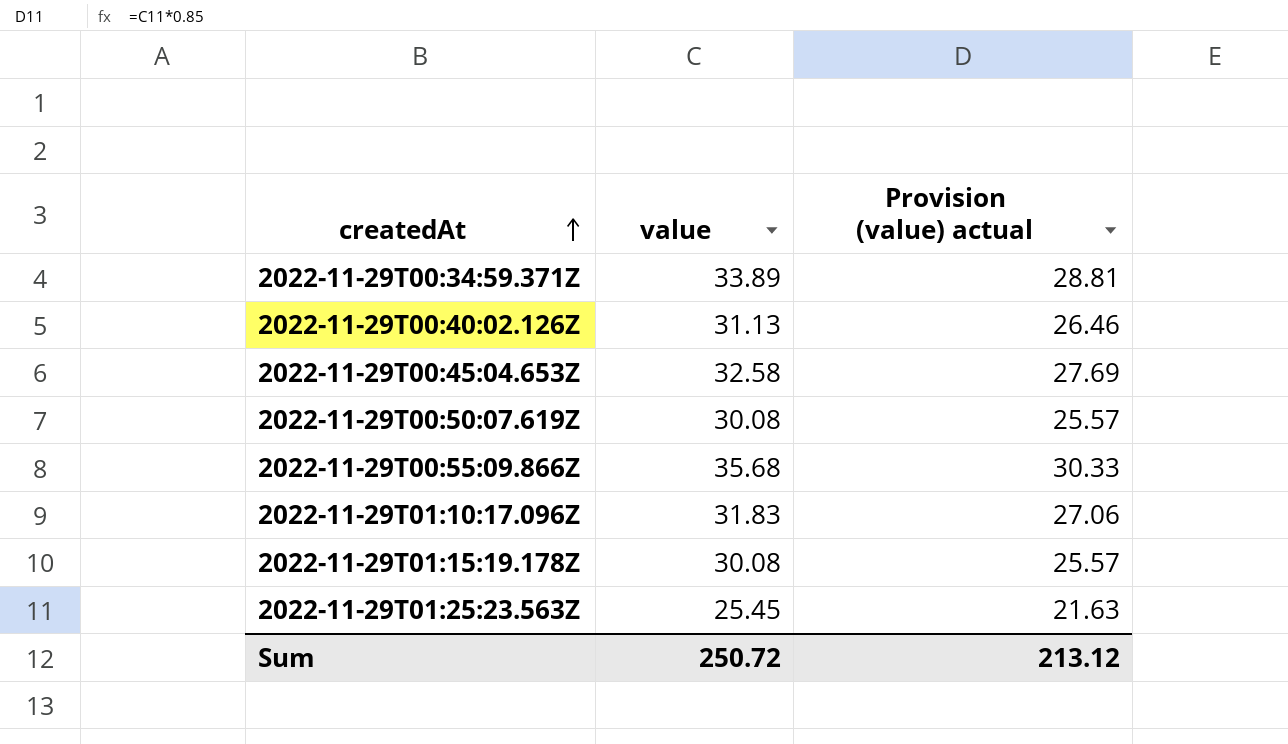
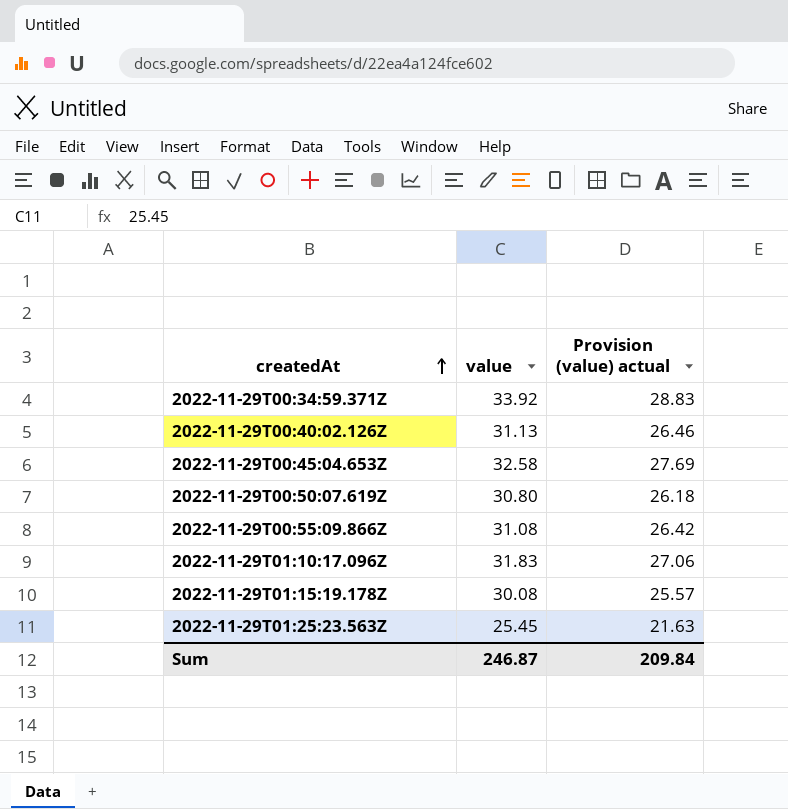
2022-11-29T00:34:59.371Z | value: 33.89 -> 33.92
2022-11-29T00:34:59.371Z | Provision (value) actual: 28.81 -> 28.83
2022-11-29T00:50:07.619Z | value: 30.08 -> 30.80
2022-11-29T00:50:07.619Z | Provision (value) actual: 25.57 -> 26.18
2022-11-29T00:55:09.866Z | value: 35.68 -> 31.08
2022-11-29T00:55:09.866Z | Provision (value) actual: 30.33 -> 26.42
Sum | value: 250.72 -> 246.87
Sum | Provision (value) actual: 213.12 -> 209.84

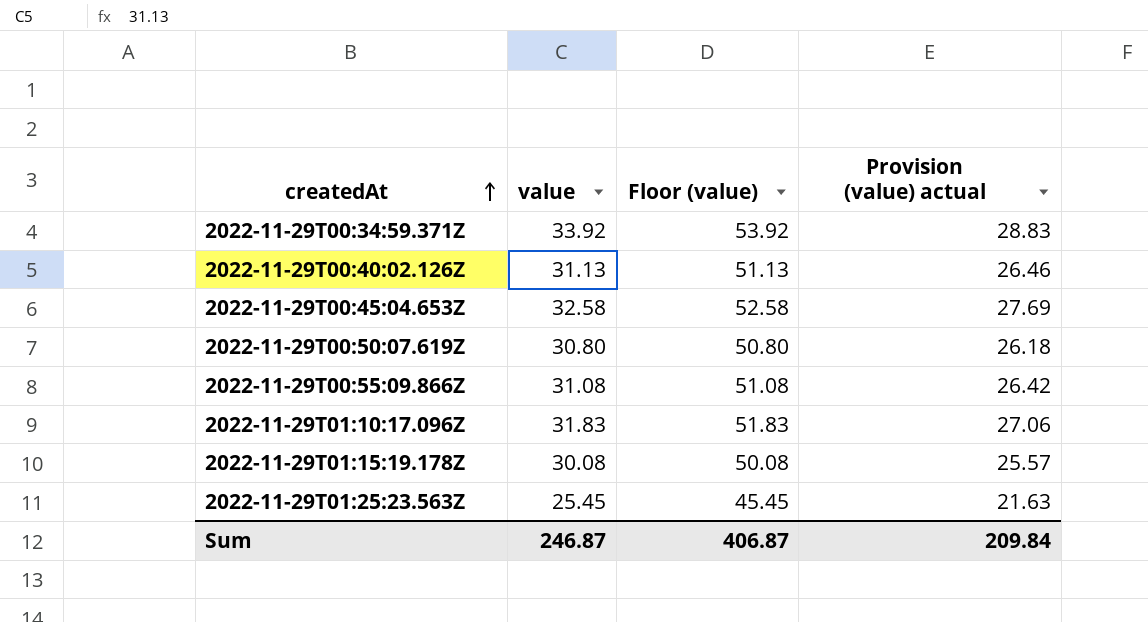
column Floor (value) | formula: none -> [value] + 20

